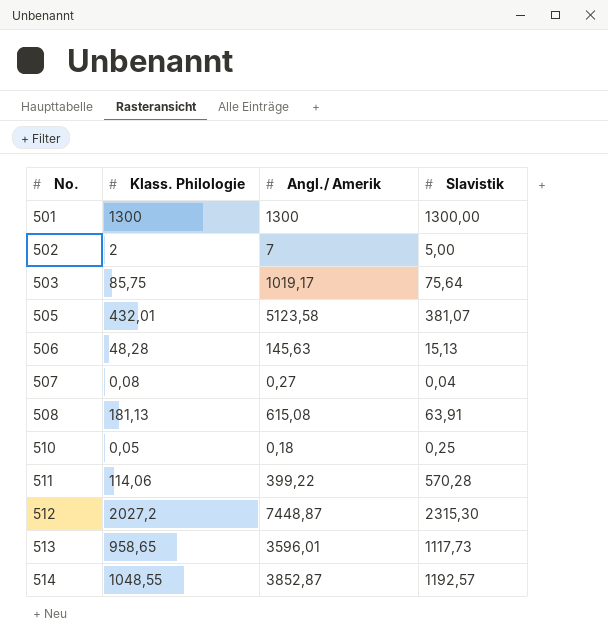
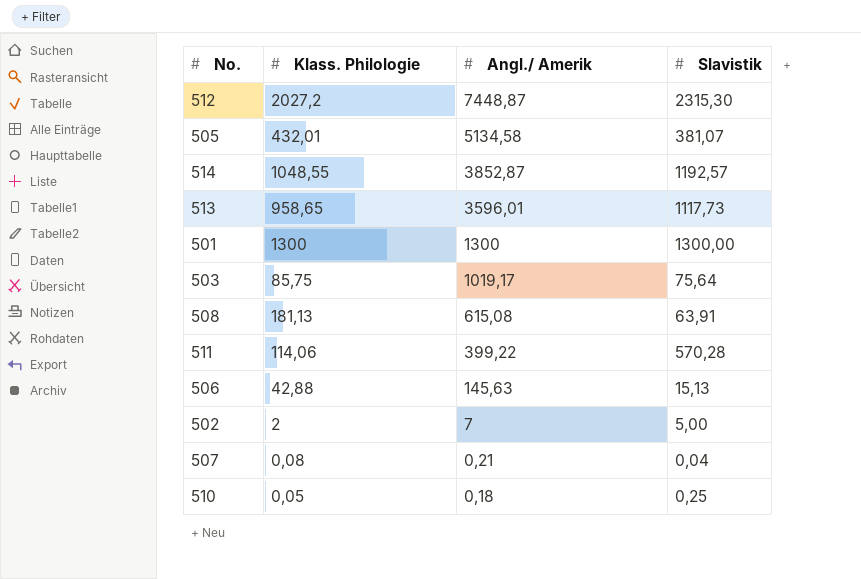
row order: No. ascending -> Angl./ Amerik descending
505 | Angl./ Amerik: 5123,58 -> 5134,58
506 | Klass. Philologie: 48,28 -> 42,88
507 | Angl./ Amerik: 0,27 -> 0,21

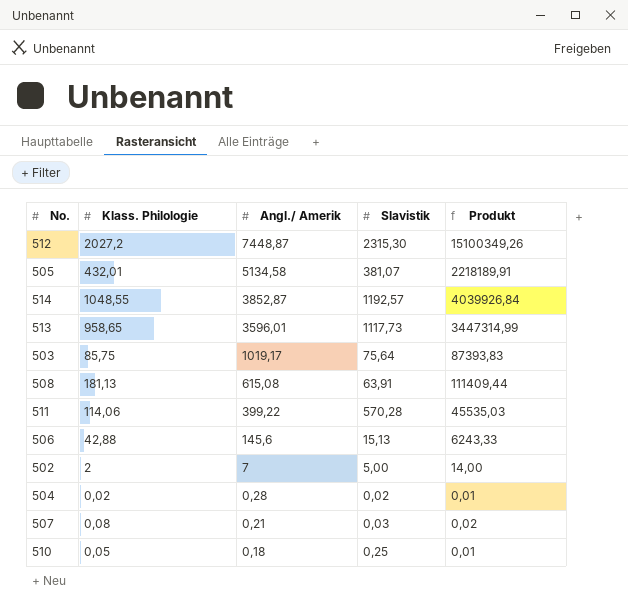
column Produkt | formula: none -> [Klass. Philologie] * [Angl./ Amerik]
row 501: 1300 | 1300 | 1300,00 -> none
506 | Angl./ Amerik: 145,63 -> 145,6
row 504: none -> 0,02 | 0,28 | 0,02 | 0,01
507 | Slavistik: 0,04 -> 0,03

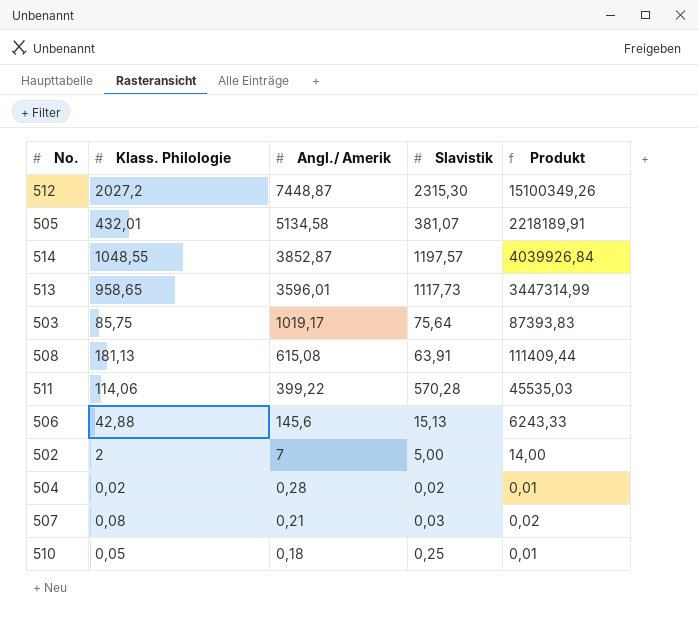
514 | Slavistik: 1192,57 -> 1197,57

